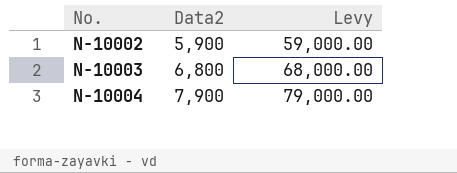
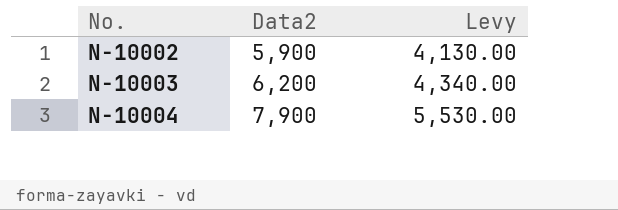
column Levy | formula: [Data2] * 10 -> [Data2] * 0.7
N-10003 | Data2: 6,800 -> 6,200

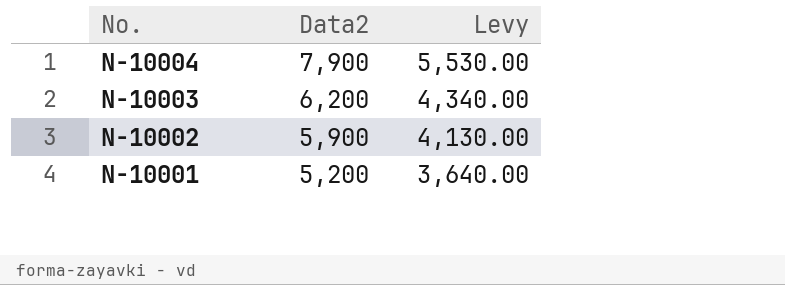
row order: No. ascending -> No. descending
row N-10001: none -> 5,200 | 3,640.00

